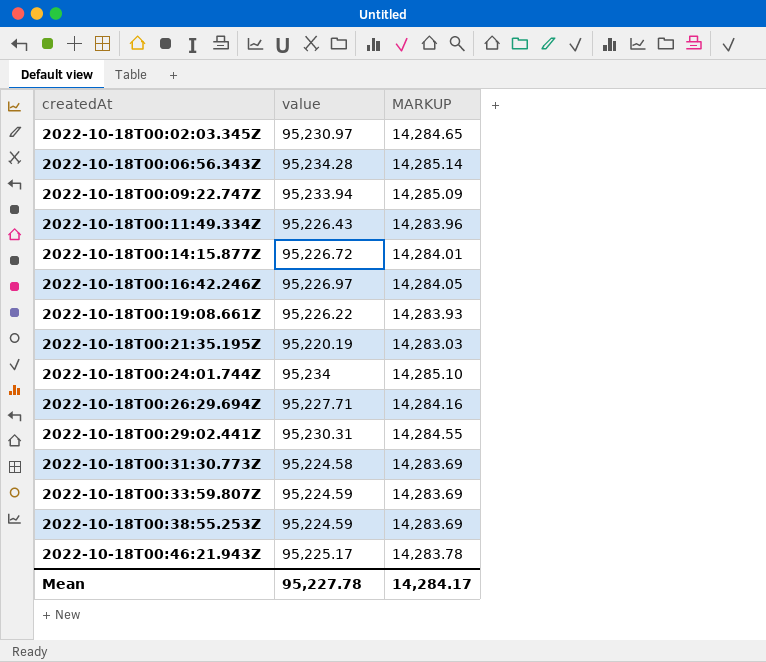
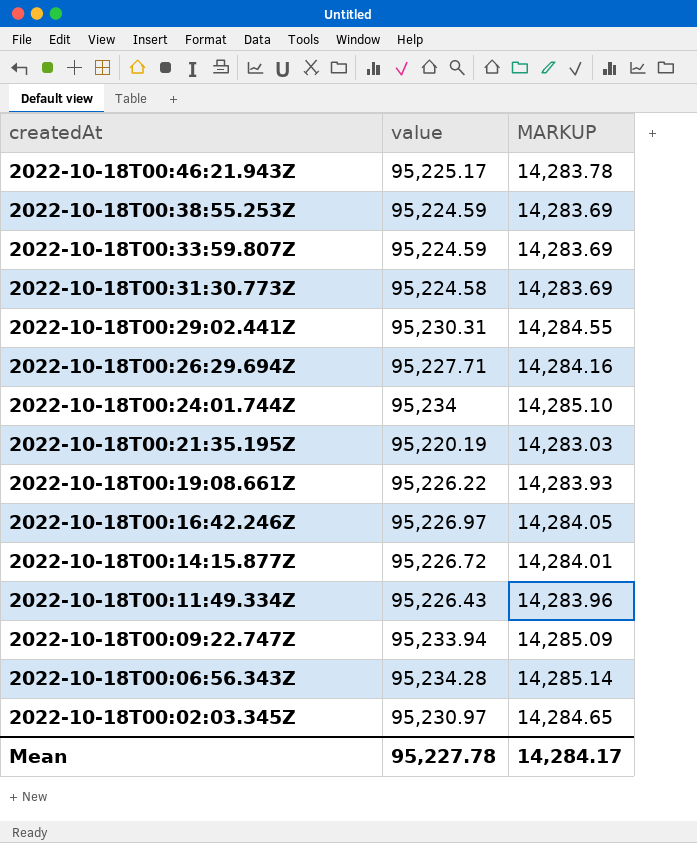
row order: createdAt ascending -> createdAt descending

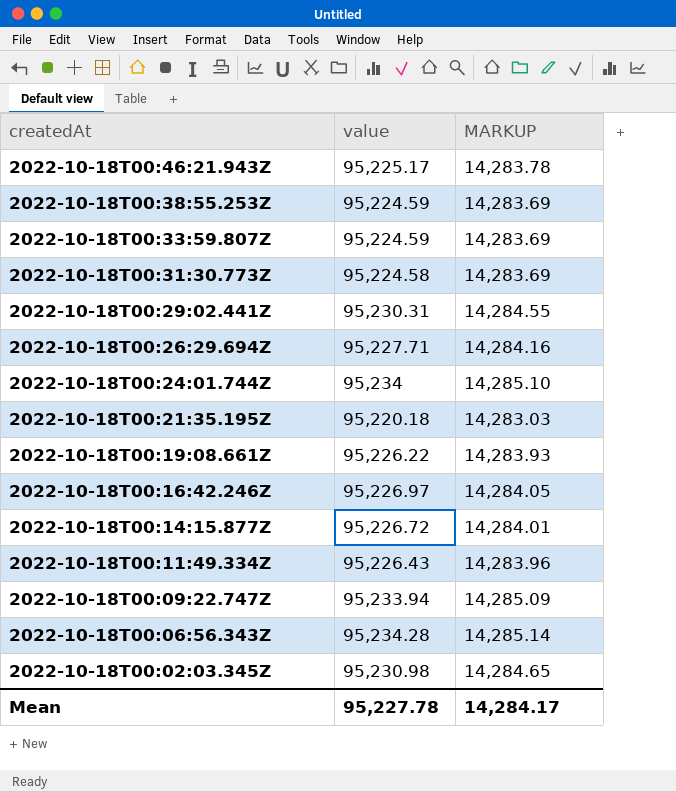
2022-10-18T00:21:35.195Z | value: 95,220.19 -> 95,220.18
2022-10-18T00:02:03.345Z | value: 95,230.97 -> 95,230.98

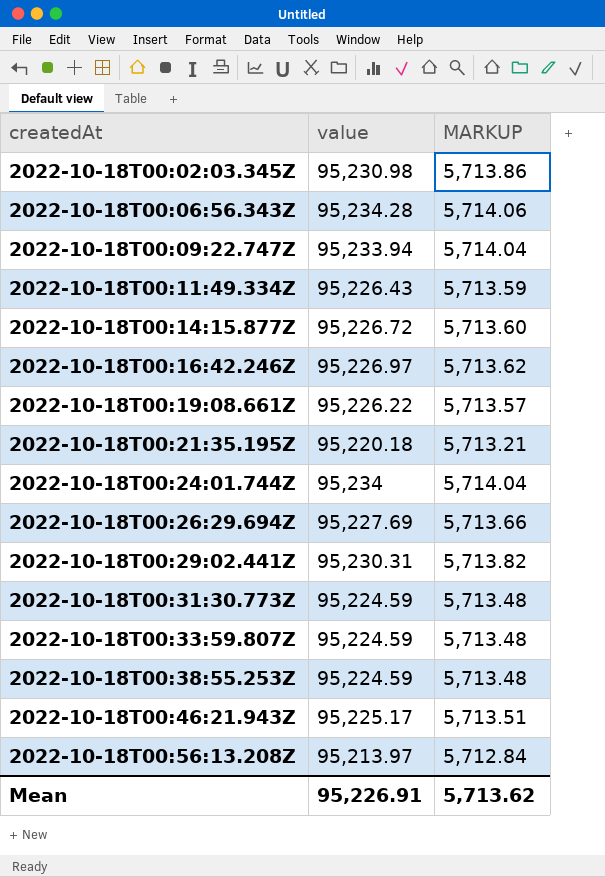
row order: createdAt descending -> createdAt ascending
column MARKUP | formula: [value] * 0.15 -> [value] * 0.06
2022-10-18T00:26:29.694Z | value: 95,227.71 -> 95,227.69
2022-10-18T00:31:30.773Z | value: 95,224.58 -> 95,224.59
row 2022-10-18T00:56:13.208Z: none -> 95,213.97 | 5,712.84
Mean | value: 95,227.78 -> 95,226.91
Mean | MARKUP: 14,284.17 -> 5,713.62

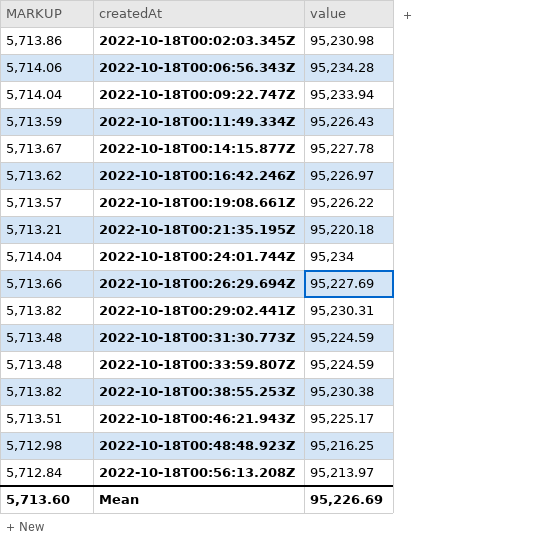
column MARKUP | position: 3 -> 1
2022-10-18T00:14:15.877Z | MARKUP: 5,713.60 -> 5,713.67
2022-10-18T00:14:15.877Z | value: 95,226.72 -> 95,227.78
2022-10-18T00:38:55.253Z | MARKUP: 5,713.48 -> 5,713.82
2022-10-18T00:38:55.253Z | value: 95,224.59 -> 95,230.38
row 2022-10-18T00:48:48.923Z: none -> 5,712.98 | 95,216.25
Mean | MARKUP: 5,713.62 -> 5,713.60
Mean | value: 95,226.91 -> 95,226.69

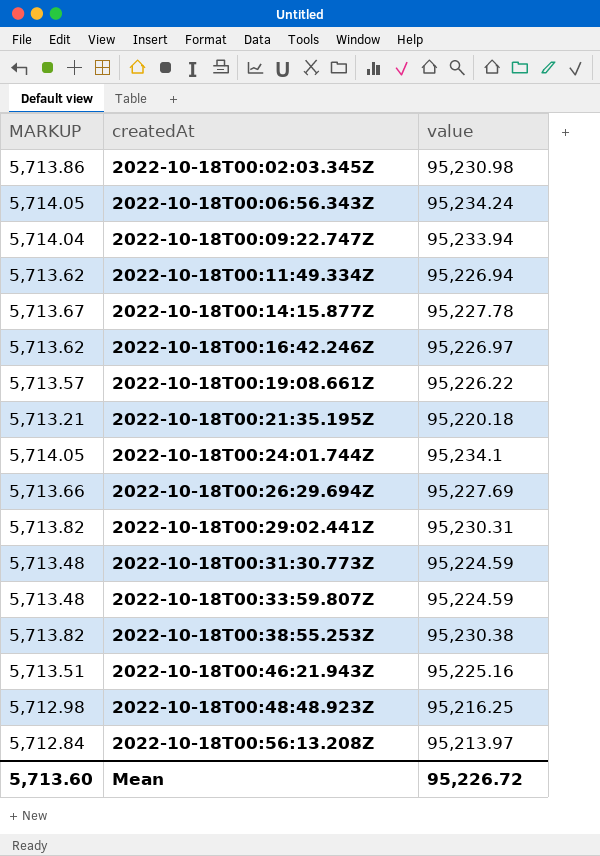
2022-10-18T00:06:56.343Z | MARKUP: 5,714.06 -> 5,714.05
2022-10-18T00:06:56.343Z | value: 95,234.28 -> 95,234.24
2022-10-18T00:11:49.334Z | MARKUP: 5,713.59 -> 5,713.62
2022-10-18T00:11:49.334Z | value: 95,226.43 -> 95,226.94
2022-10-18T00:24:01.744Z | MARKUP: 5,714.04 -> 5,714.05
2022-10-18T00:24:01.744Z | value: 95,234 -> 95,234.1
2022-10-18T00:46:21.943Z | value: 95,225.17 -> 95,225.16
Mean | value: 95,226.69 -> 95,226.72

